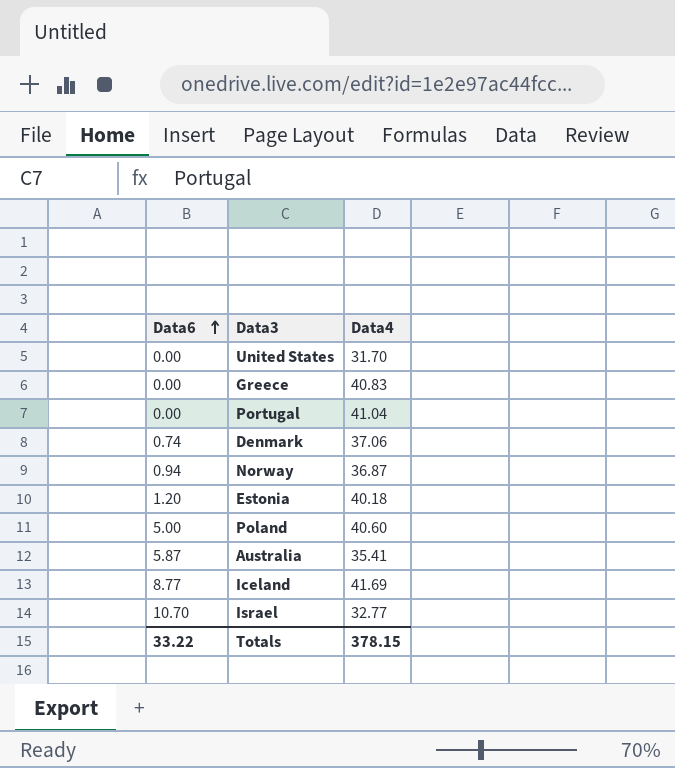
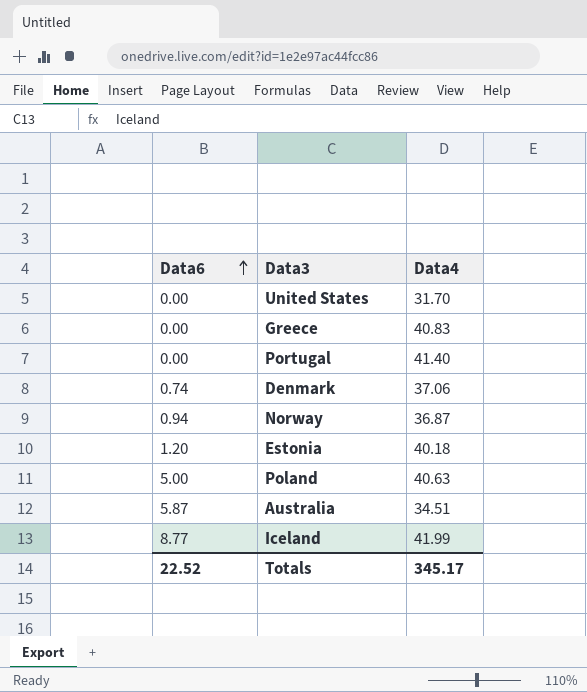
row Israel: 10.70 | 32.77 -> none
Portugal | Data4: 41.04 -> 41.40
Poland | Data4: 40.60 -> 40.63
Australia | Data4: 35.41 -> 34.51
Iceland | Data4: 41.69 -> 41.99
Totals | Data6: 33.22 -> 22.52
Totals | Data4: 378.15 -> 345.17

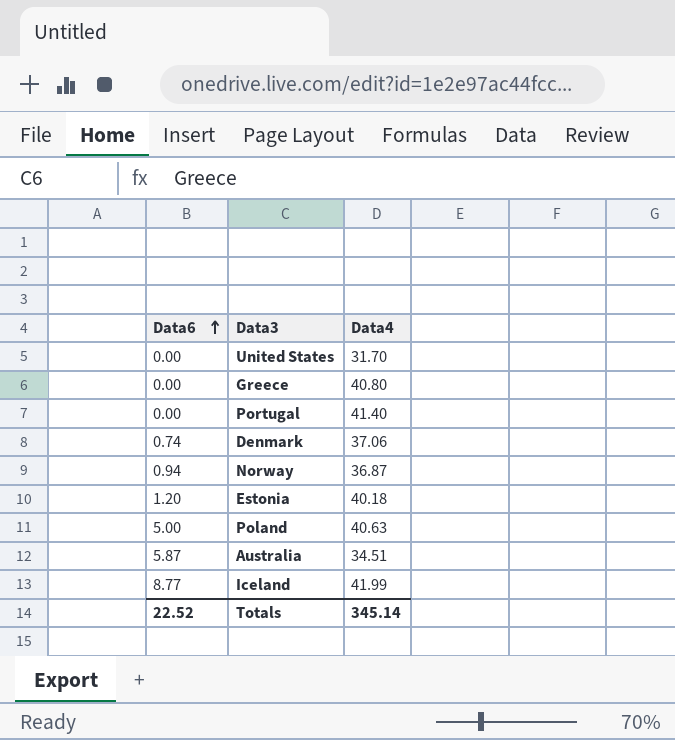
Greece | Data4: 40.83 -> 40.80
Totals | Data4: 345.17 -> 345.14

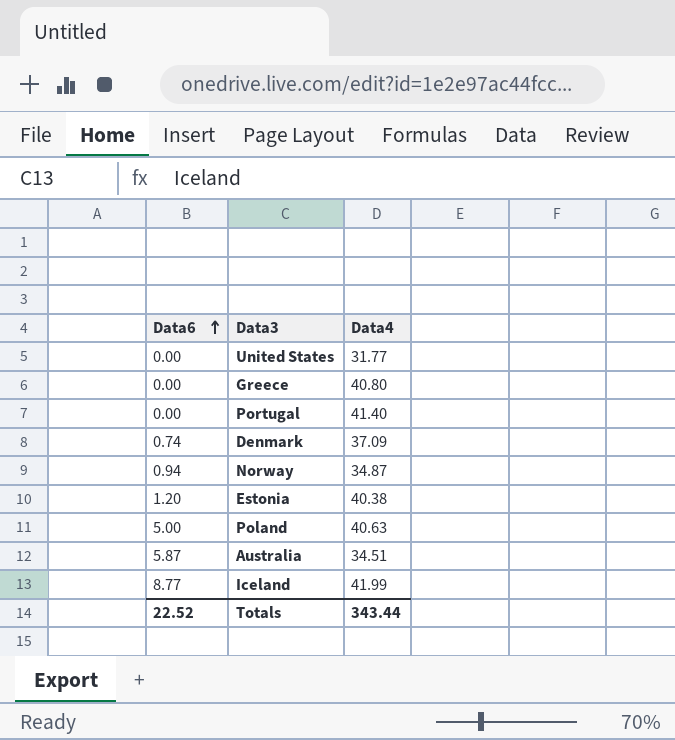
United States | Data4: 31.70 -> 31.77
Denmark | Data4: 37.06 -> 37.09
Norway | Data4: 36.87 -> 34.87
Estonia | Data4: 40.18 -> 40.38
Totals | Data4: 345.14 -> 343.44

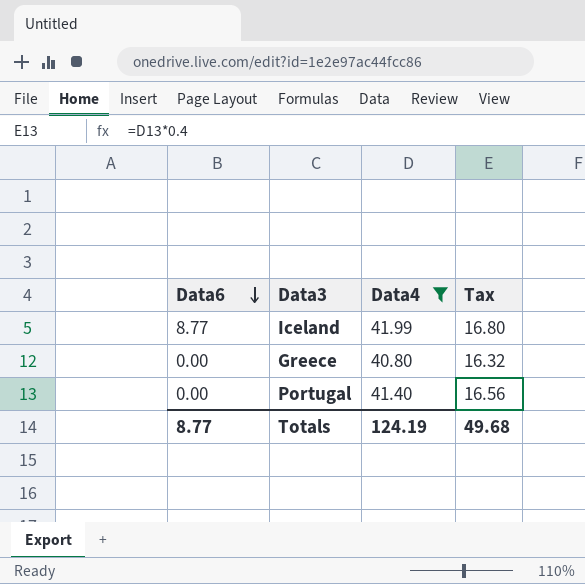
filter: none -> Data4 >= 40.80
row order: Data6 ascending -> Data6 descending
column Tax | formula: none -> [Data4] * 0.4
Totals | Data6: 22.52 -> 8.77
Totals | Data4: 343.44 -> 124.19

